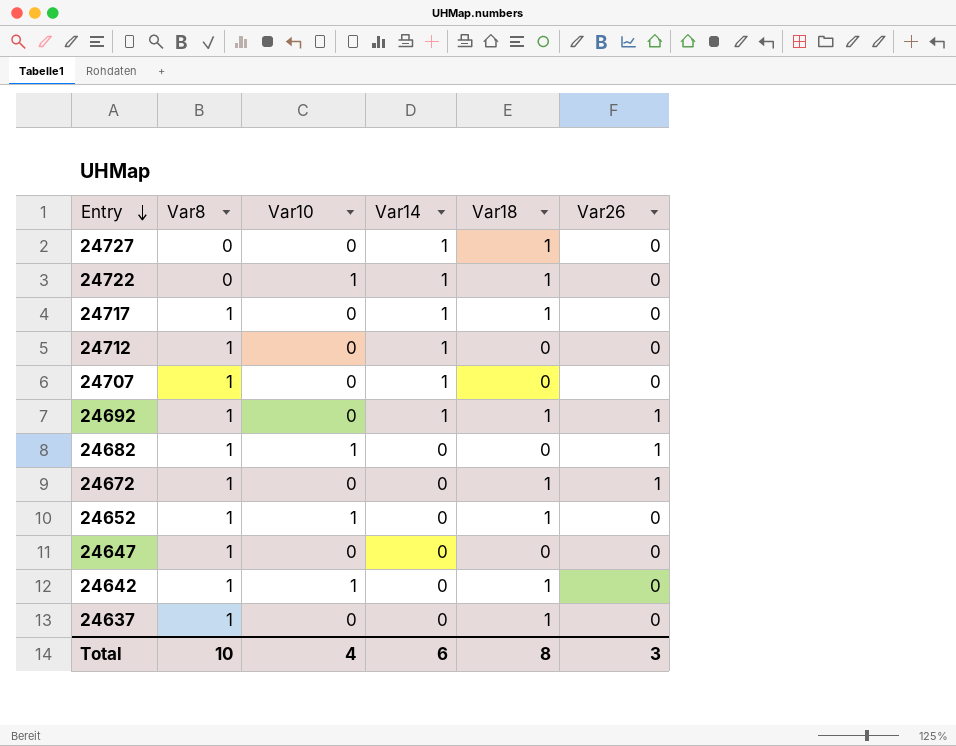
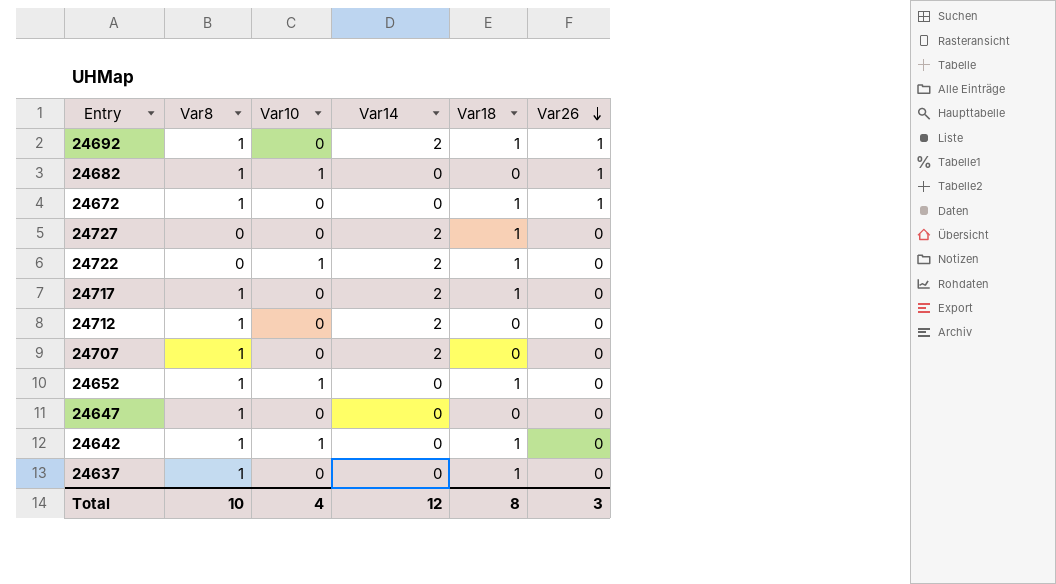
row order: Entry descending -> Var26 descending
24692 | Var14: 1 -> 2
24727 | Var14: 1 -> 2
24722 | Var14: 1 -> 2
24717 | Var14: 1 -> 2
24712 | Var14: 1 -> 2
24707 | Var14: 1 -> 2
Total | Var14: 6 -> 12

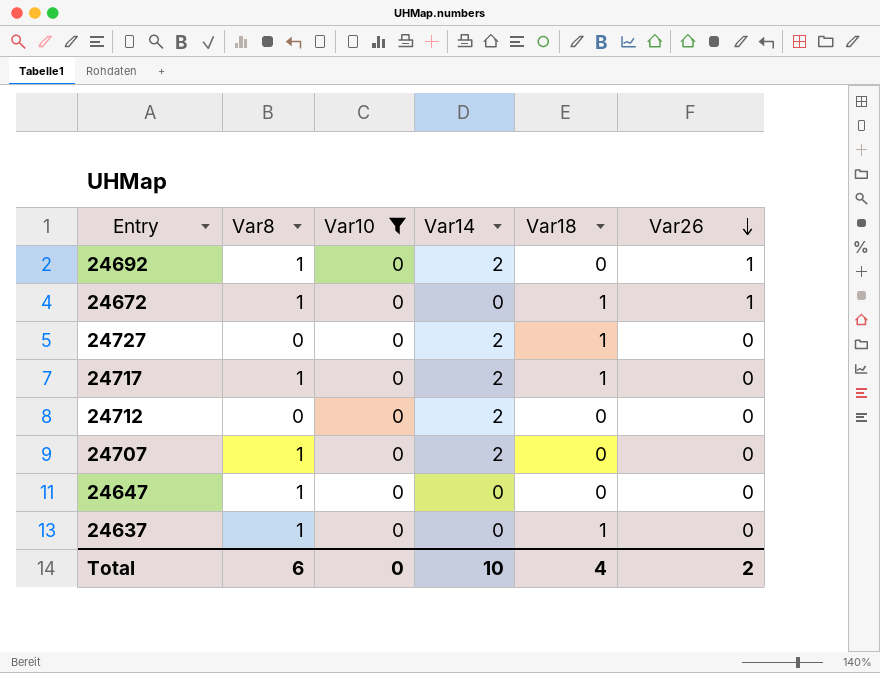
filter: none -> Var10 = 0
24692 | Var18: 1 -> 0
24712 | Var8: 1 -> 0
Total | Var8: 10 -> 6
Total | Var10: 4 -> 0
Total | Var14: 12 -> 10
Total | Var18: 8 -> 4
Total | Var26: 3 -> 2

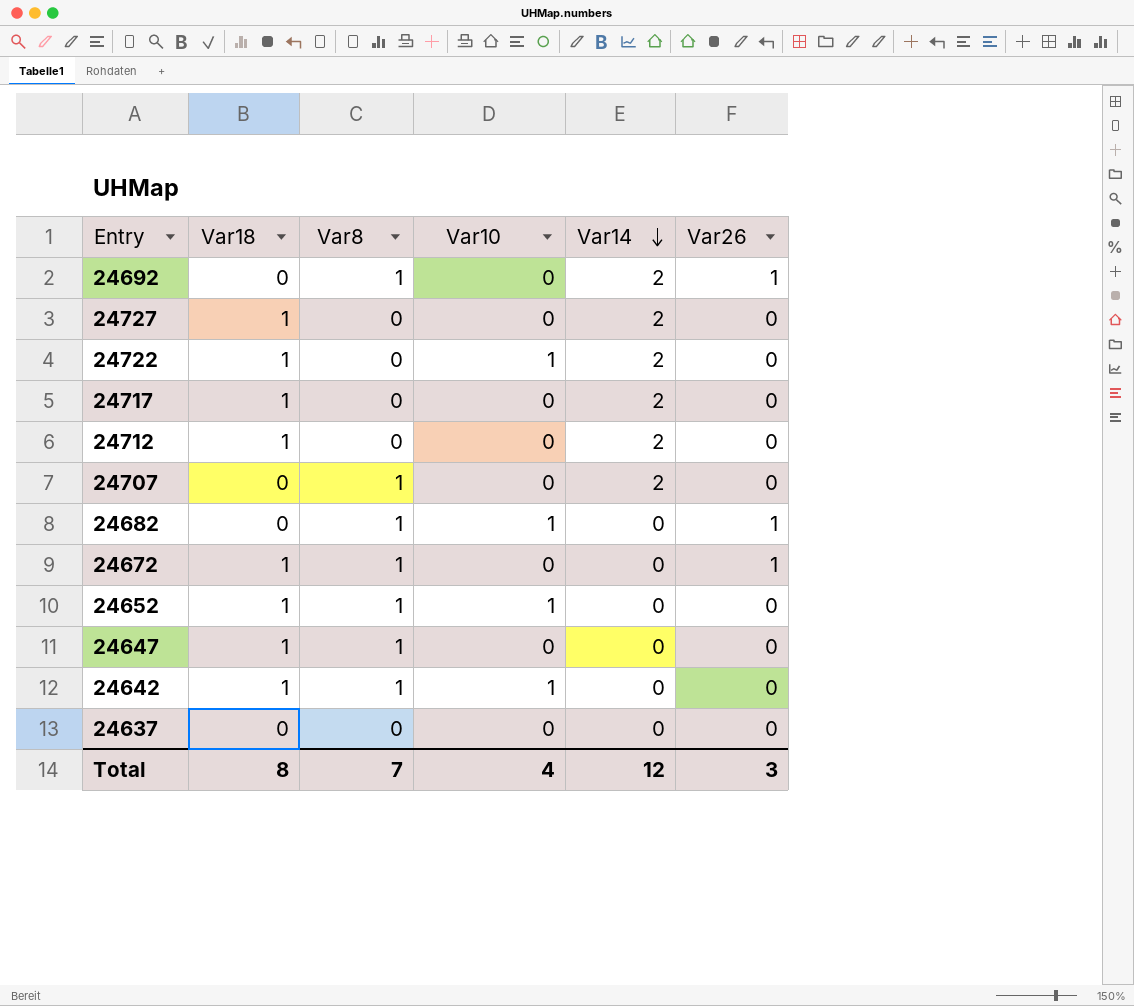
filter: Var10 = 0 -> none
row order: Var26 descending -> Var14 descending
column Var18 | position: 5 -> 2
24717 | Var8: 1 -> 0
24712 | Var18: 0 -> 1
24647 | Var18: 0 -> 1
24637 | Var18: 1 -> 0
24637 | Var8: 1 -> 0
Total | Var18: 4 -> 8
Total | Var8: 6 -> 7
Total | Var10: 0 -> 4
Total | Var14: 10 -> 12
Total | Var26: 2 -> 3

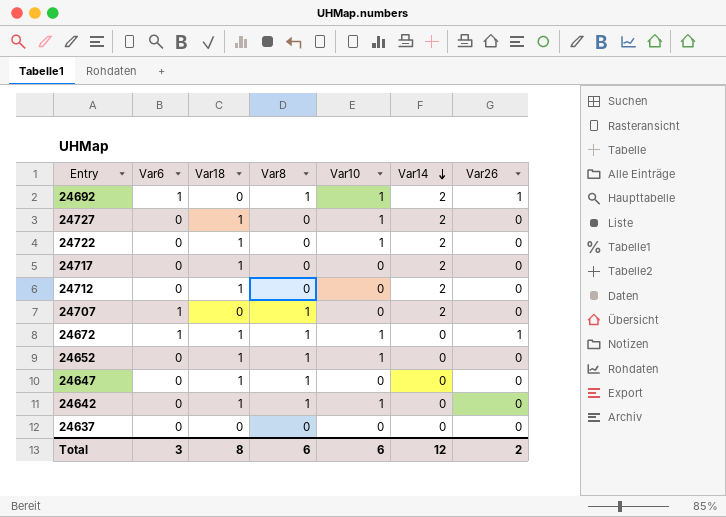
column Var6 | position: none -> 2
row 24682: 0 | 1 | 1 | 0 | 1 -> none
24692 | Var10: 0 -> 1
24727 | Var10: 0 -> 1
24672 | Var10: 0 -> 1
Total | Var8: 7 -> 6
Total | Var10: 4 -> 6
Total | Var26: 3 -> 2

